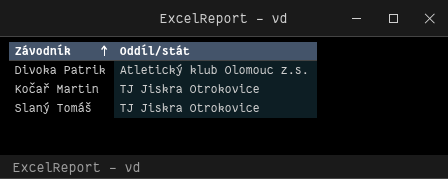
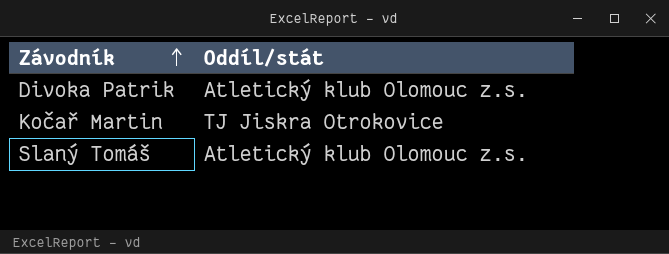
Slaný Tomáš | Oddíl/stát: TJ Jiskra Otrokovice -> Atletický klub Olomouc z.s.

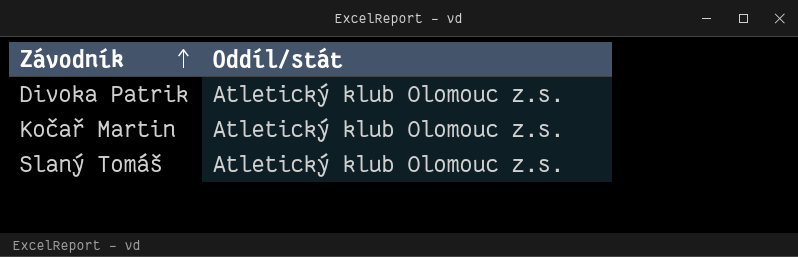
Kočař Martin | Oddíl/stát: TJ Jiskra Otrokovice -> Atletický klub Olomouc z.s.

